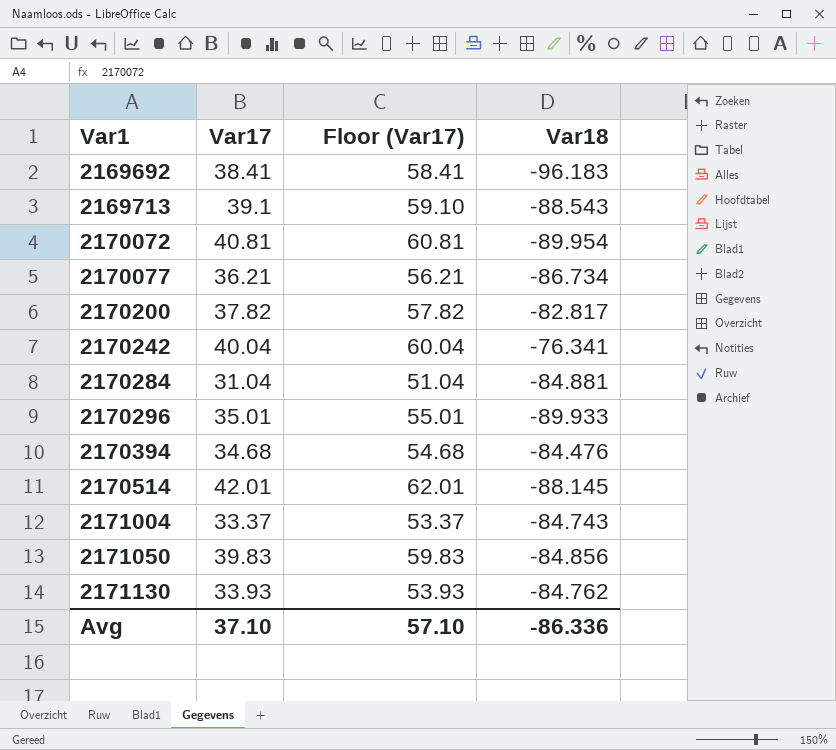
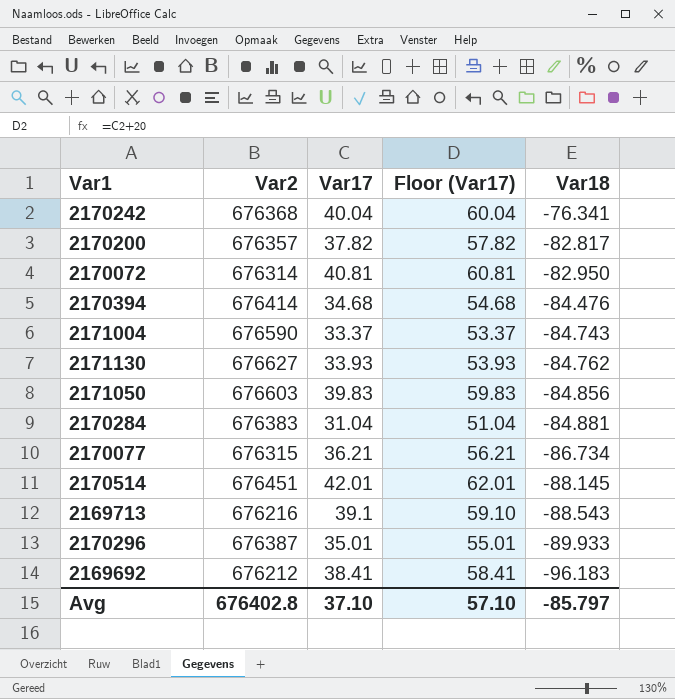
row order: Var1 ascending -> Var18 descending
column Var2 | position: none -> 2
2170072 | Var18: -89.954 -> -82.950
Avg | Var18: -86.336 -> -85.797

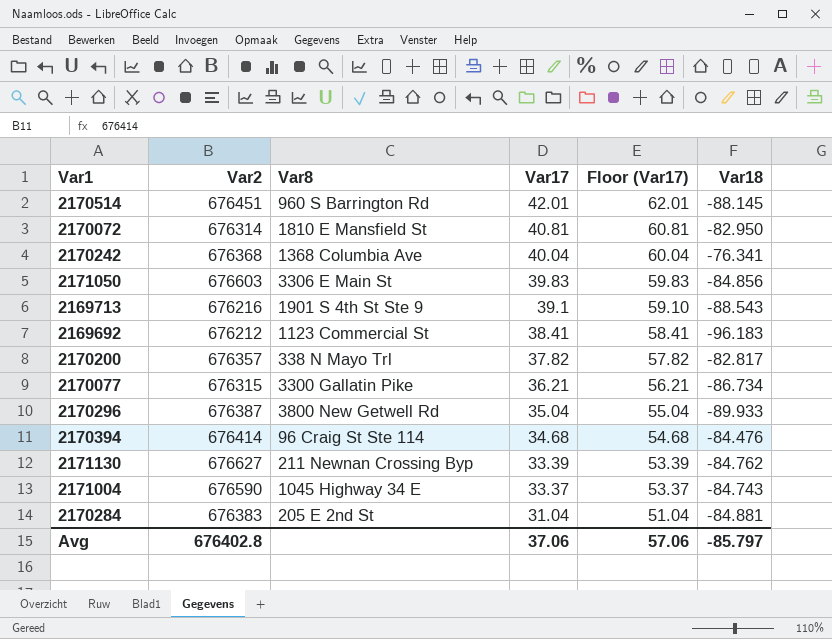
row order: Var18 descending -> Var17 descending
column Var8 | position: none -> 3
2170296 | Var17: 35.01 -> 35.04
2170296 | Floor (Var17): 55.01 -> 55.04
2171130 | Var17: 33.93 -> 33.39
2171130 | Floor (Var17): 53.93 -> 53.39
Avg | Var17: 37.10 -> 37.06
Avg | Floor (Var17): 57.10 -> 57.06

